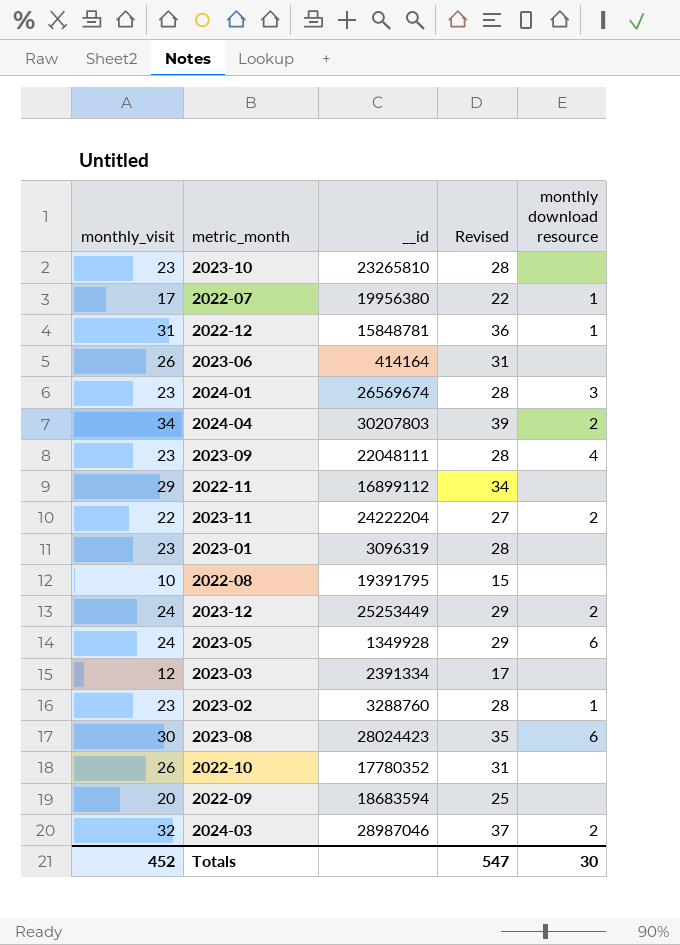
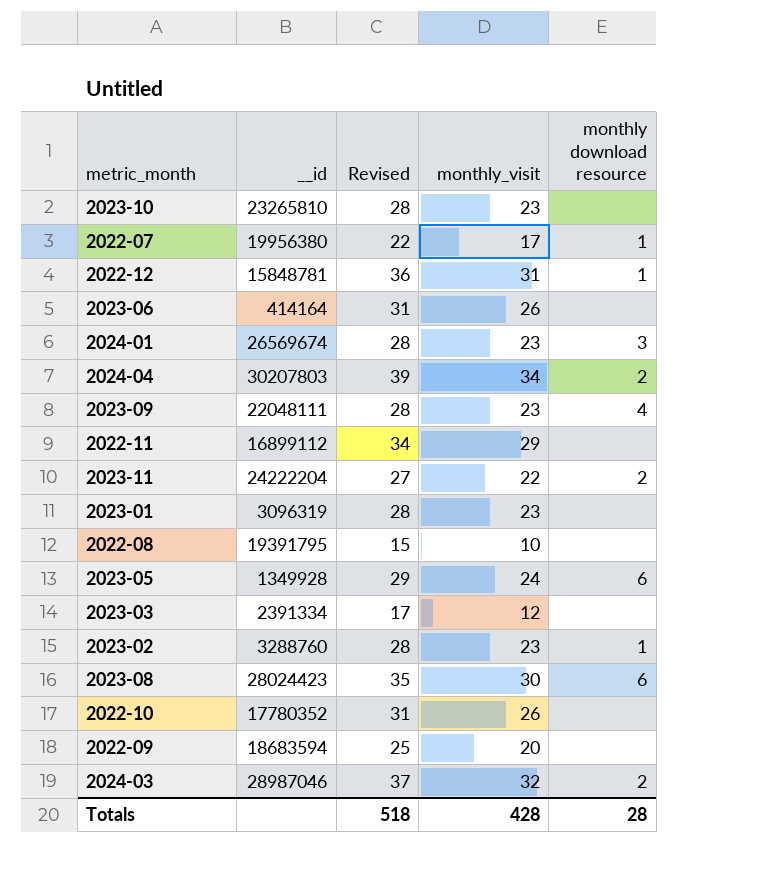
column monthly_visit | position: 1 -> 4
row 2023-12: 24 | 25253449 | 29 | 2 -> none
Totals | Revised: 547 -> 518
Totals | monthly_visit: 452 -> 428
Totals | monthly download resource: 30 -> 28

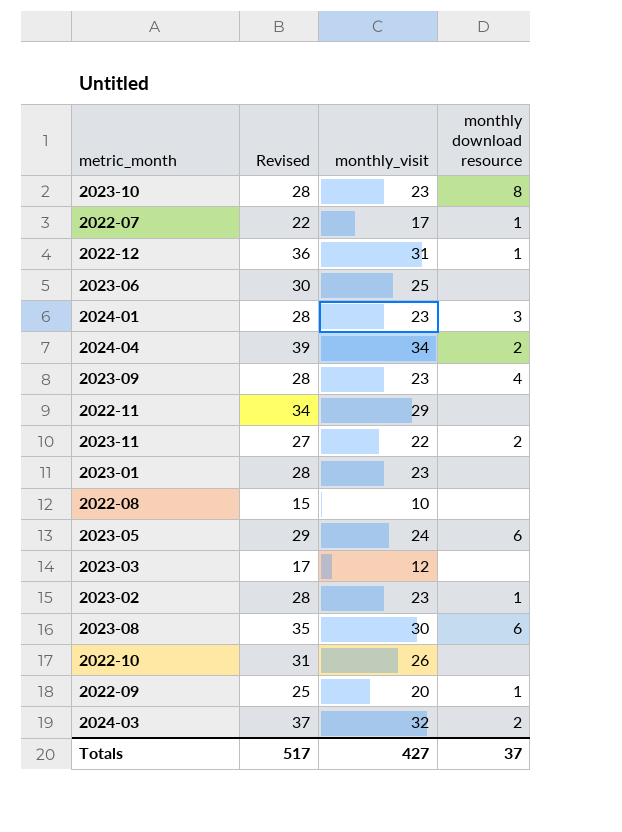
column __id | position: 2 -> none
2023-10 | monthly download resource: none -> 8
2023-06 | Revised: 31 -> 30
2023-06 | monthly_visit: 26 -> 25
2022-09 | monthly download resource: none -> 1
Totals | Revised: 518 -> 517
Totals | monthly_visit: 428 -> 427
Totals | monthly download resource: 28 -> 37

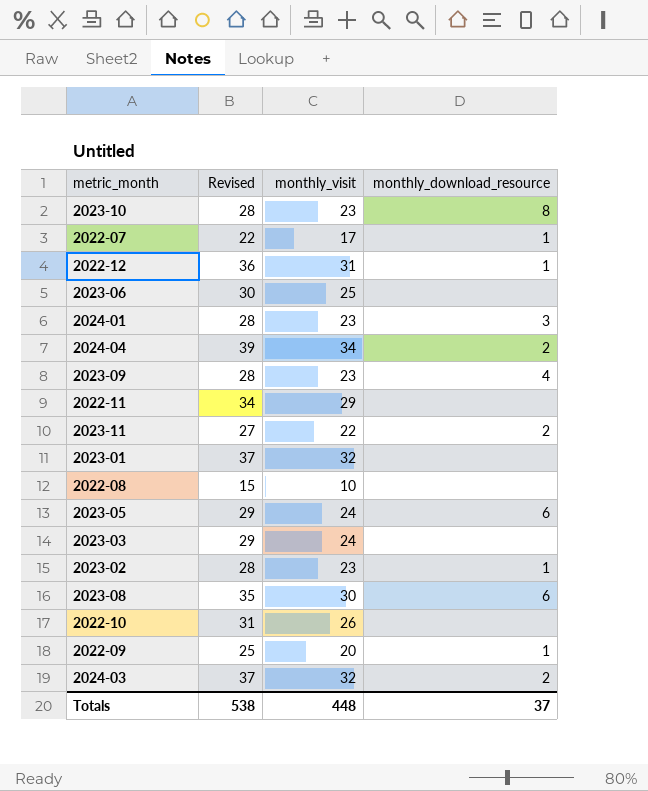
column name: monthly download resource -> monthly_download_resource
2023-01 | Revised: 28 -> 37
2023-01 | monthly_visit: 23 -> 32
2023-03 | Revised: 17 -> 29
2023-03 | monthly_visit: 12 -> 24
Totals | Revised: 517 -> 538
Totals | monthly_visit: 427 -> 448

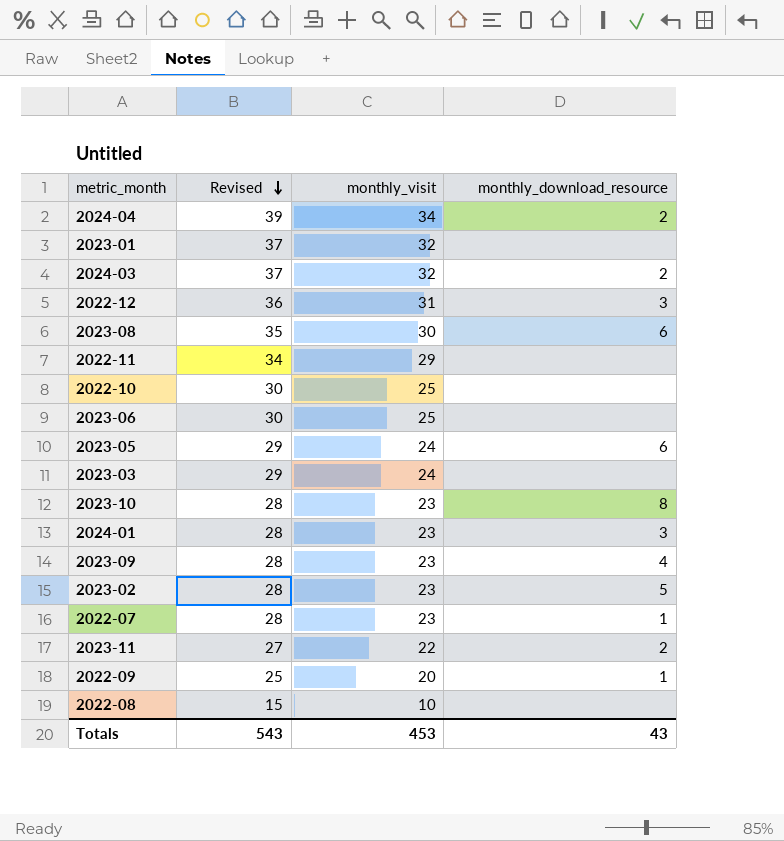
row order: none -> Revised descending
2022-12 | monthly_download_resource: 1 -> 3
2022-10 | Revised: 31 -> 30
2022-10 | monthly_visit: 26 -> 25
2023-02 | monthly_download_resource: 1 -> 5
2022-07 | Revised: 22 -> 28
2022-07 | monthly_visit: 17 -> 23
Totals | Revised: 538 -> 543
Totals | monthly_visit: 448 -> 453
Totals | monthly_download_resource: 37 -> 43

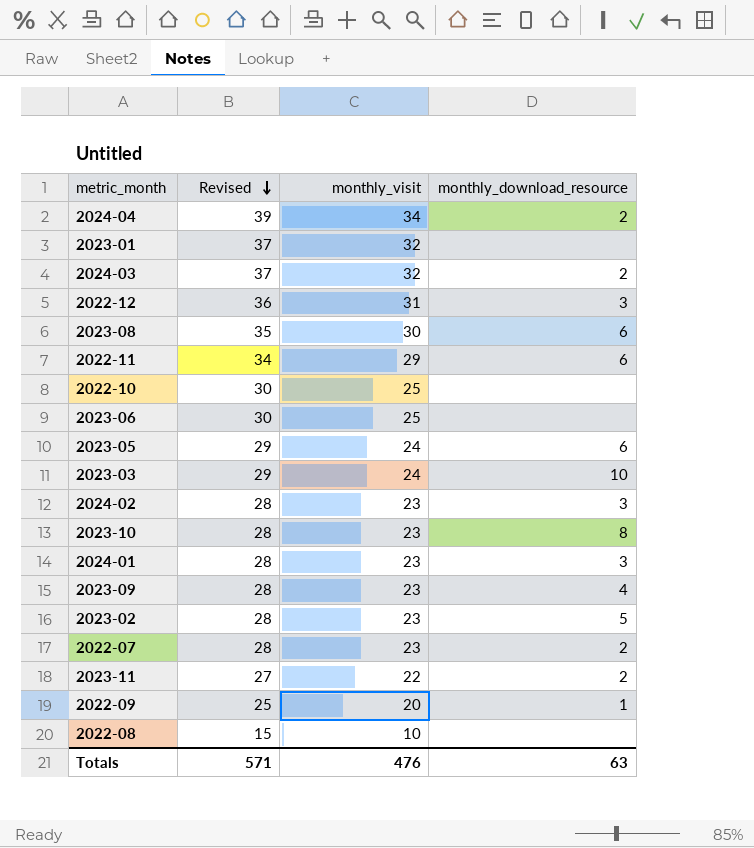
2022-11 | monthly_download_resource: none -> 6
2023-03 | monthly_download_resource: none -> 10
row 2024-02: none -> 28 | 23 | 3
2022-07 | monthly_download_resource: 1 -> 2
Totals | Revised: 543 -> 571
Totals | monthly_visit: 453 -> 476
Totals | monthly_download_resource: 43 -> 63

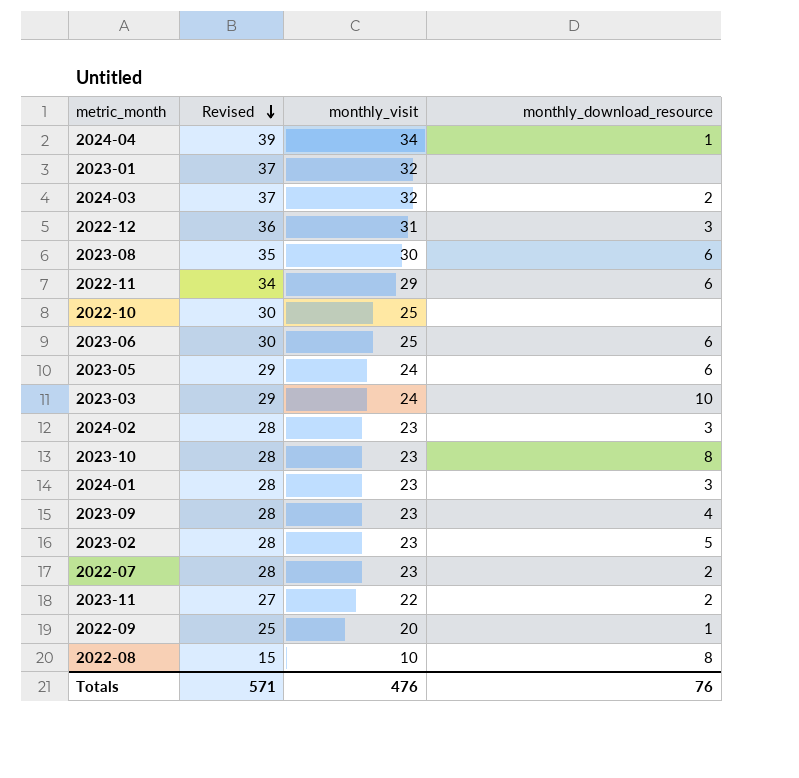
2024-04 | monthly_download_resource: 2 -> 1
2023-06 | monthly_download_resource: none -> 6
2022-08 | monthly_download_resource: none -> 8
Totals | monthly_download_resource: 63 -> 76

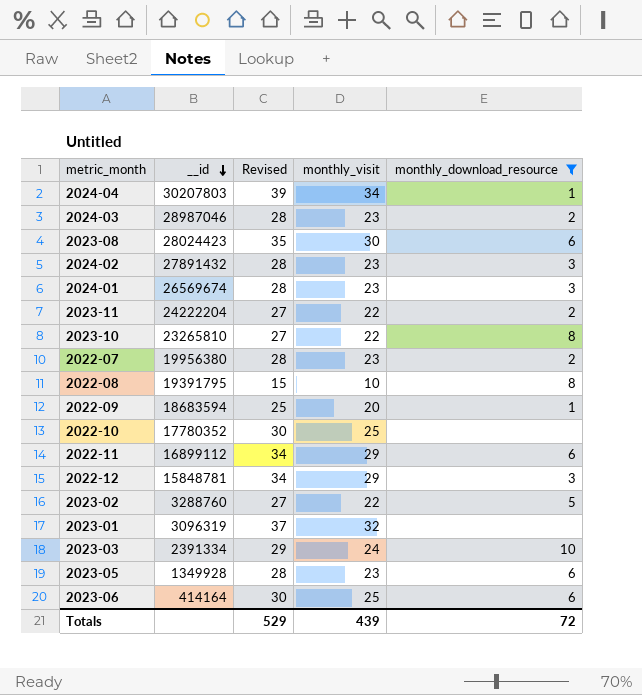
filter: none -> monthly_download_resource != 4
row order: Revised descending -> __id descending
column __id | position: none -> 2
2024-03 | Revised: 37 -> 28
2024-03 | monthly_visit: 32 -> 23
2023-10 | Revised: 28 -> 27
2023-10 | monthly_visit: 23 -> 22
2022-12 | Revised: 36 -> 34
2022-12 | monthly_visit: 31 -> 29
2023-02 | Revised: 28 -> 27
2023-02 | monthly_visit: 23 -> 22
2023-05 | Revised: 29 -> 28
2023-05 | monthly_visit: 24 -> 23
Totals | Revised: 571 -> 529
Totals | monthly_visit: 476 -> 439
Totals | monthly_download_resource: 76 -> 72

